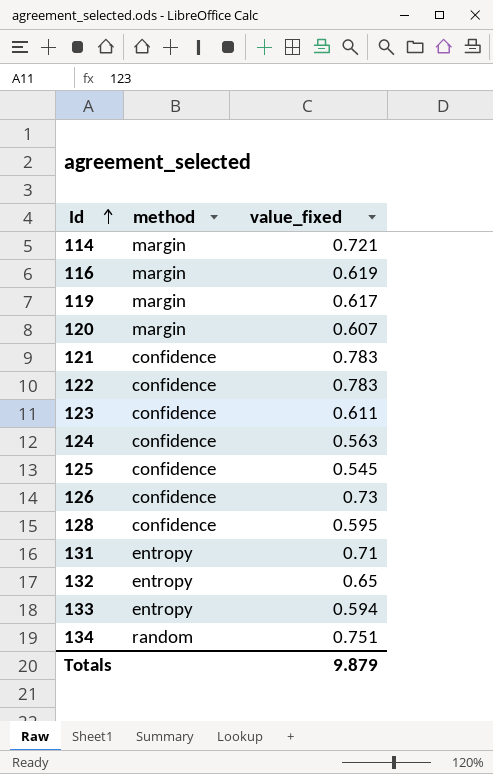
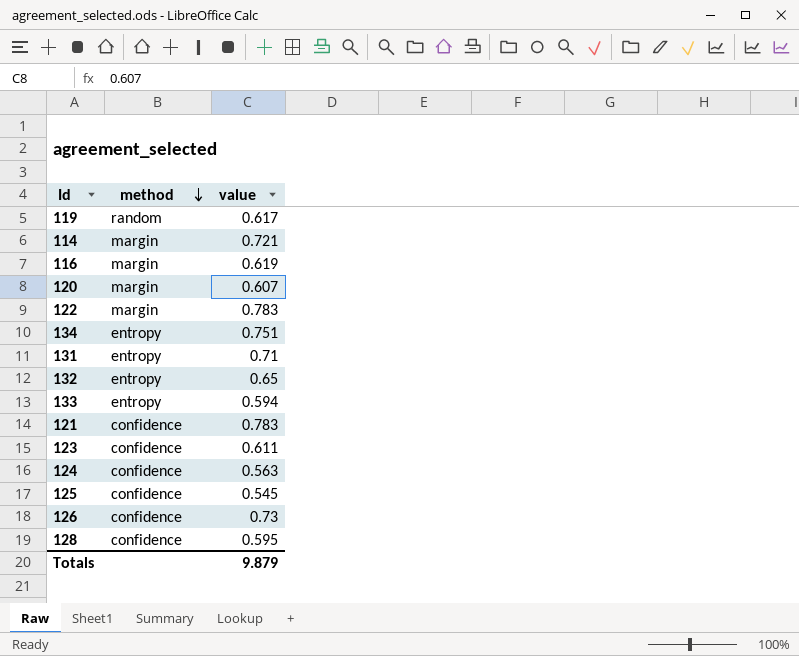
row order: Id ascending -> method descending
column name: value_fixed -> value
119 | method: margin -> random
122 | method: confidence -> margin
134 | method: random -> entropy

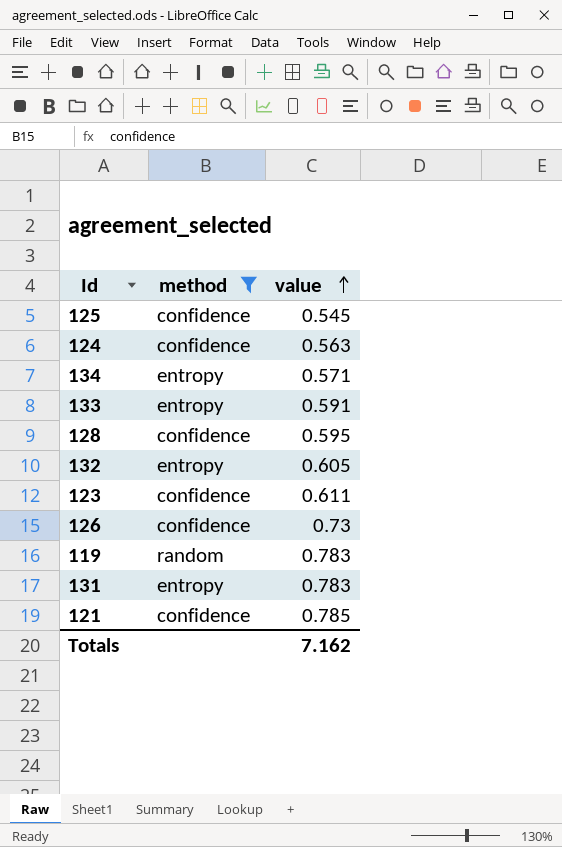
filter: none -> method != margin
row order: method descending -> value ascending
134 | value: 0.751 -> 0.571
133 | value: 0.594 -> 0.591
132 | value: 0.65 -> 0.605
119 | value: 0.617 -> 0.783
131 | value: 0.71 -> 0.783
121 | value: 0.783 -> 0.785
Totals | value: 9.879 -> 7.162

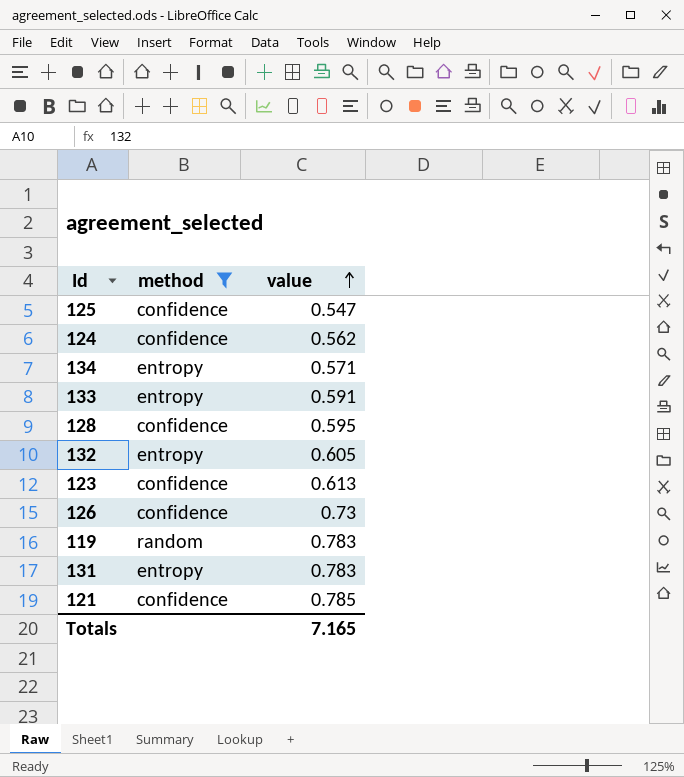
125 | value: 0.545 -> 0.547
124 | value: 0.563 -> 0.562
123 | value: 0.611 -> 0.613
Totals | value: 7.162 -> 7.165

